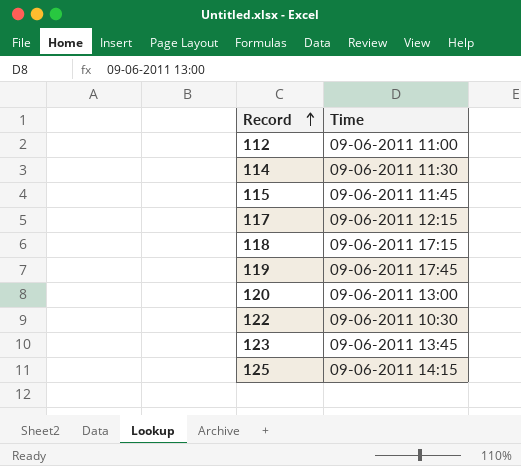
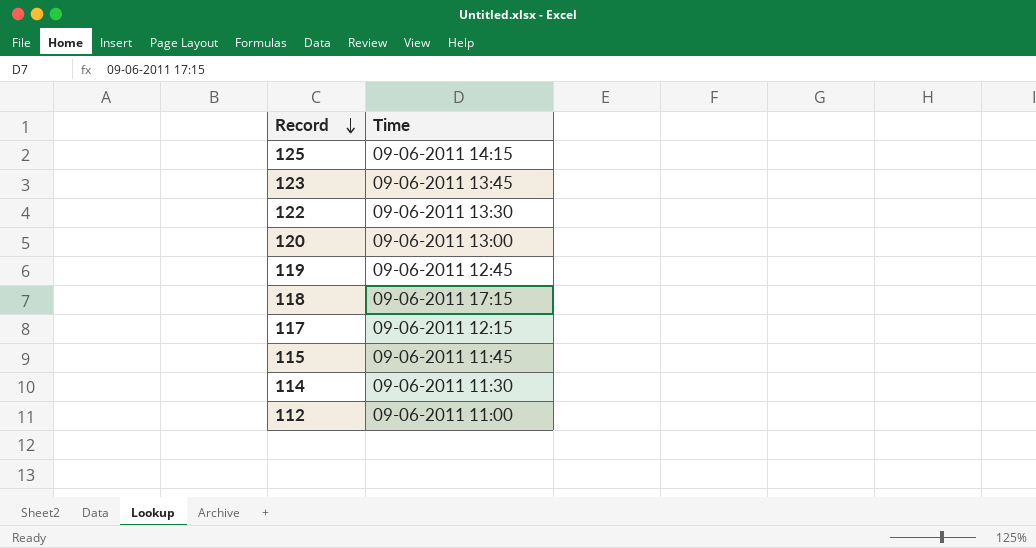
row order: Record ascending -> Record descending
122 | Time: 09-06-2011 10:30 -> 09-06-2011 13:30
119 | Time: 09-06-2011 17:45 -> 09-06-2011 12:45

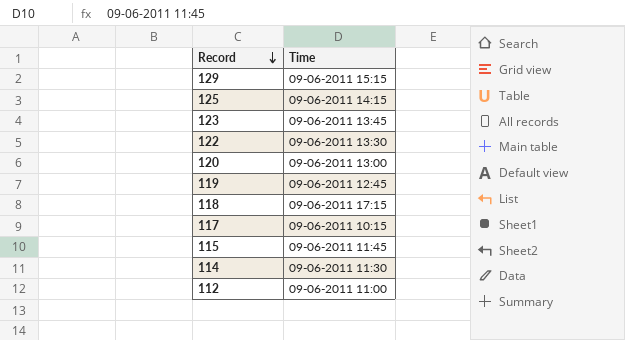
row 129: none -> 09-06-2011 15:15
117 | Time: 09-06-2011 12:15 -> 09-06-2011 10:15

